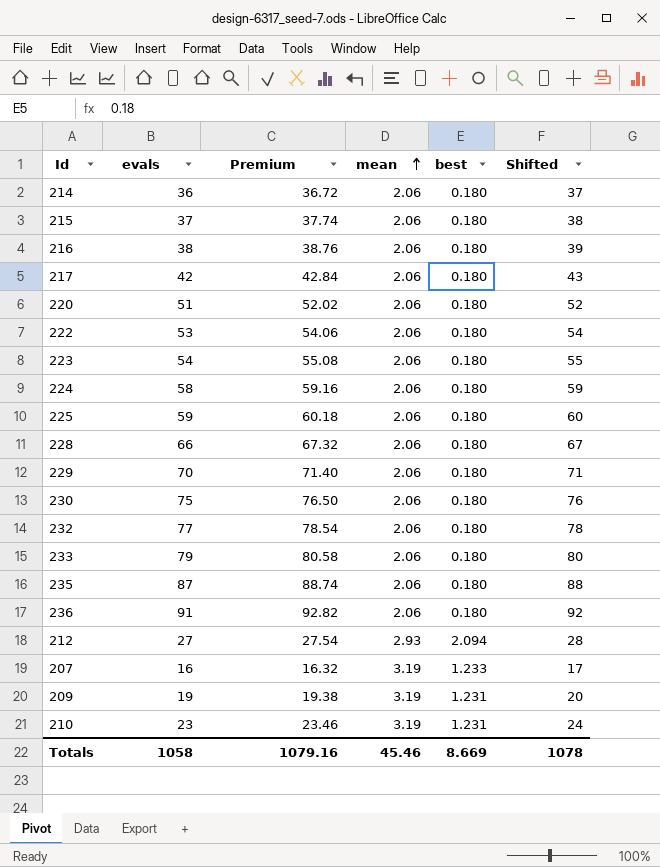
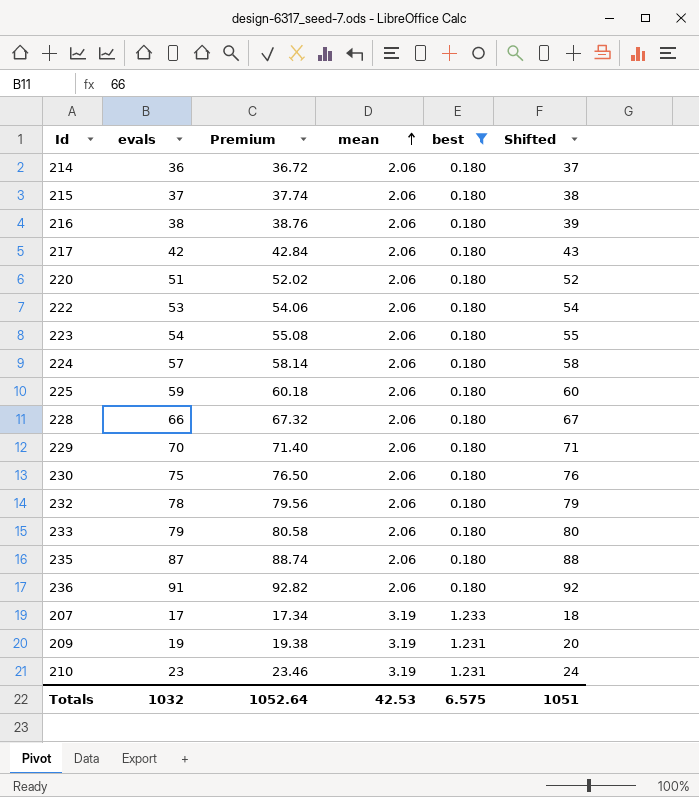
filter: none -> best != 2.094
224 | evals: 58 -> 57
224 | Premium: 59.16 -> 58.14
224 | Shifted: 59 -> 58
232 | evals: 77 -> 78
232 | Premium: 78.54 -> 79.56
232 | Shifted: 78 -> 79
207 | evals: 16 -> 17
207 | Premium: 16.32 -> 17.34
207 | Shifted: 17 -> 18
Totals | evals: 1058 -> 1032
Totals | Premium: 1079.16 -> 1052.64
Totals | mean: 45.46 -> 42.53
Totals | best: 8.669 -> 6.575
Totals | Shifted: 1078 -> 1051

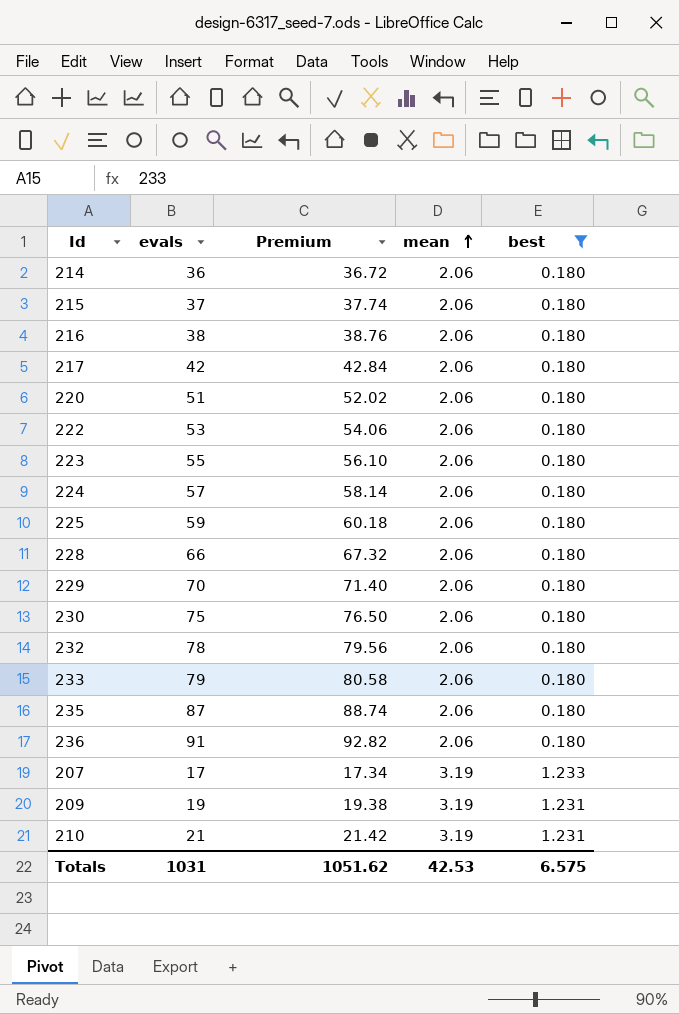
column Shifted | formula: [evals] + 1 -> none
223 | evals: 54 -> 55
223 | Premium: 55.08 -> 56.10
210 | evals: 23 -> 21
210 | Premium: 23.46 -> 21.42
Totals | evals: 1032 -> 1031
Totals | Premium: 1052.64 -> 1051.62

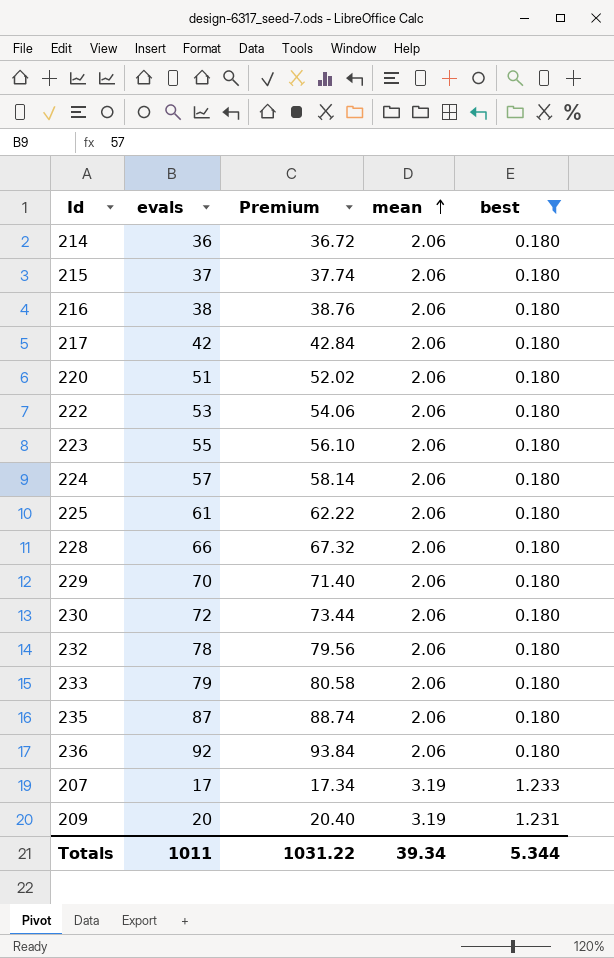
row 210: 21 | 21.42 | 3.19 | 1.231 -> none
225 | evals: 59 -> 61
225 | Premium: 60.18 -> 62.22
230 | evals: 75 -> 72
230 | Premium: 76.50 -> 73.44
236 | evals: 91 -> 92
236 | Premium: 92.82 -> 93.84
209 | evals: 19 -> 20
209 | Premium: 19.38 -> 20.40
Totals | evals: 1031 -> 1011
Totals | Premium: 1051.62 -> 1031.22
Totals | mean: 42.53 -> 39.34
Totals | best: 6.575 -> 5.344

